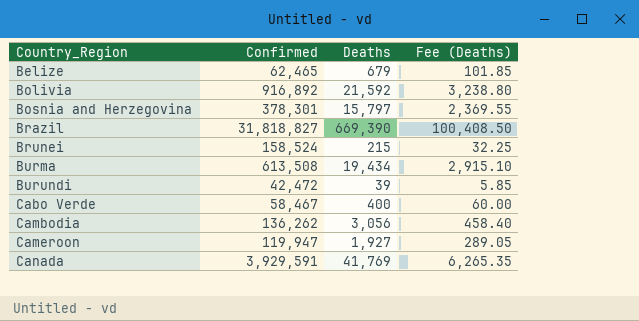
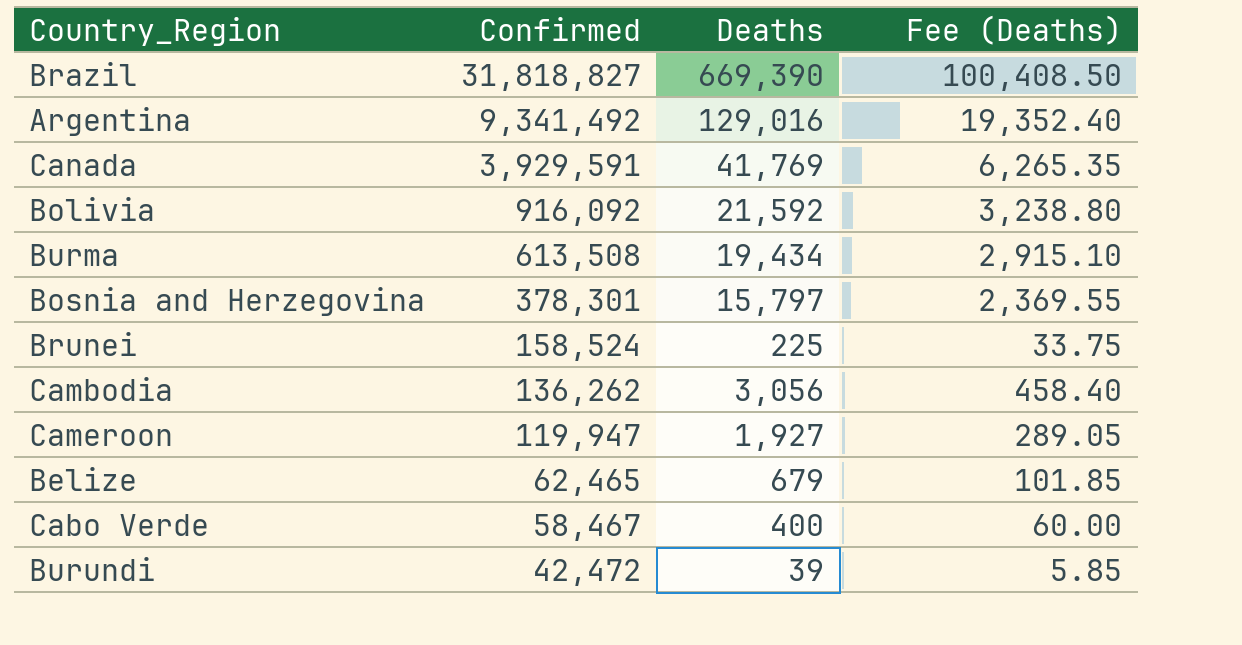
row order: Country_Region ascending -> Confirmed descending
row Argentina: none -> 9,341,492 | 129,016 | 19,352.40
Bolivia | Confirmed: 916,892 -> 916,092
Brunei | Deaths: 215 -> 225
Brunei | Fee (Deaths): 32.25 -> 33.75

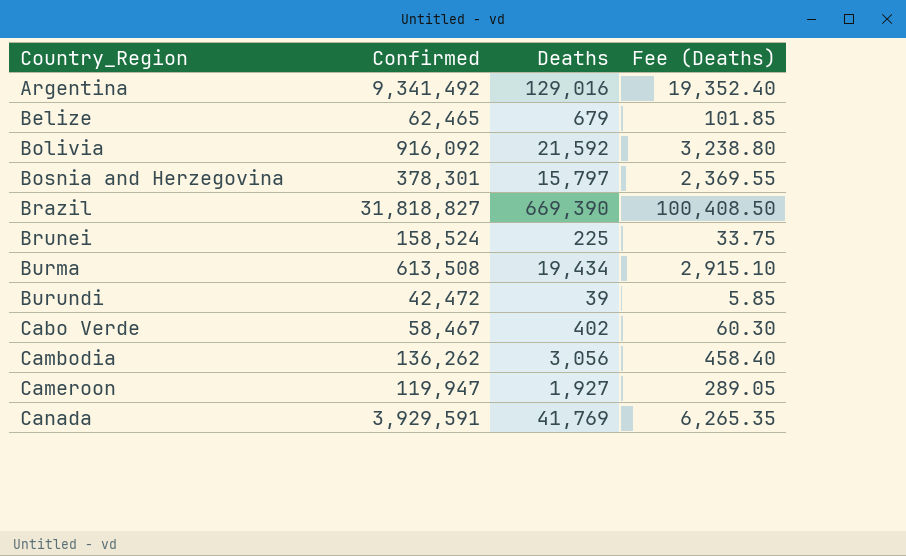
row order: Confirmed descending -> Country_Region ascending
Cabo Verde | Deaths: 400 -> 402
Cabo Verde | Fee (Deaths): 60.00 -> 60.30

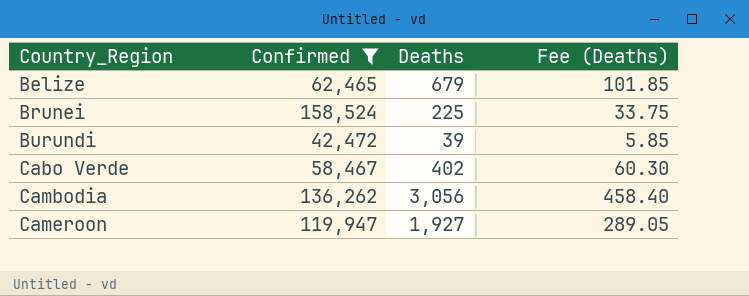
filter: none -> Confirmed <= 158,524

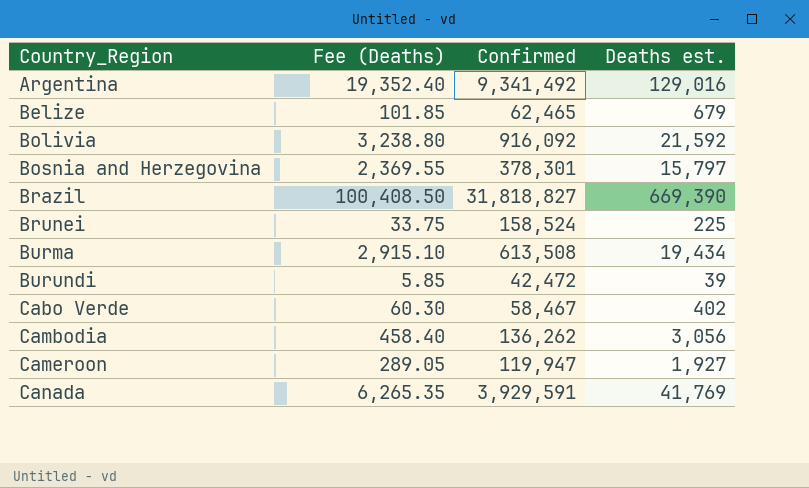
filter: Confirmed <= 158,524 -> none
column Fee (Deaths) | position: 4 -> 2
column name: Deaths -> Deaths est.

